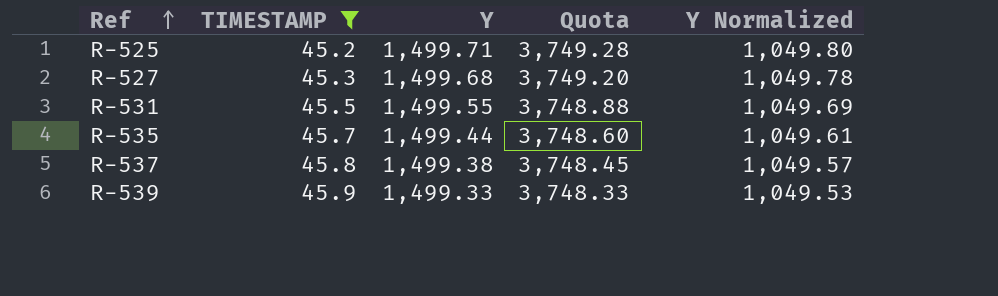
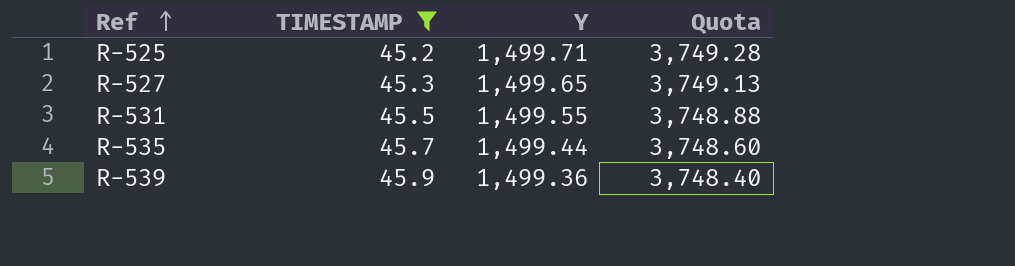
column Y Normalized | formula: [Y] * 0.7 -> none
row R-537: 45.8 | 1,499.38 | 3,748.45 | 1,049.57 -> none
R-527 | Y: 1,499.68 -> 1,499.65
R-527 | Quota: 3,749.20 -> 3,749.13
R-539 | Y: 1,499.33 -> 1,499.36
R-539 | Quota: 3,748.33 -> 3,748.40

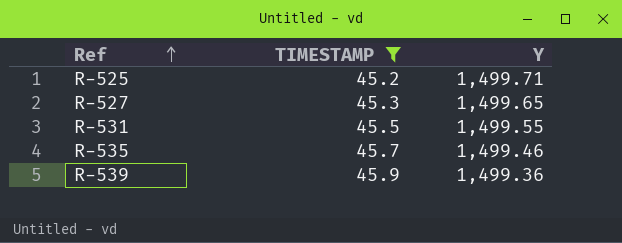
column Quota | formula: [Y] * 2.5 -> none
R-535 | Y: 1,499.44 -> 1,499.46

